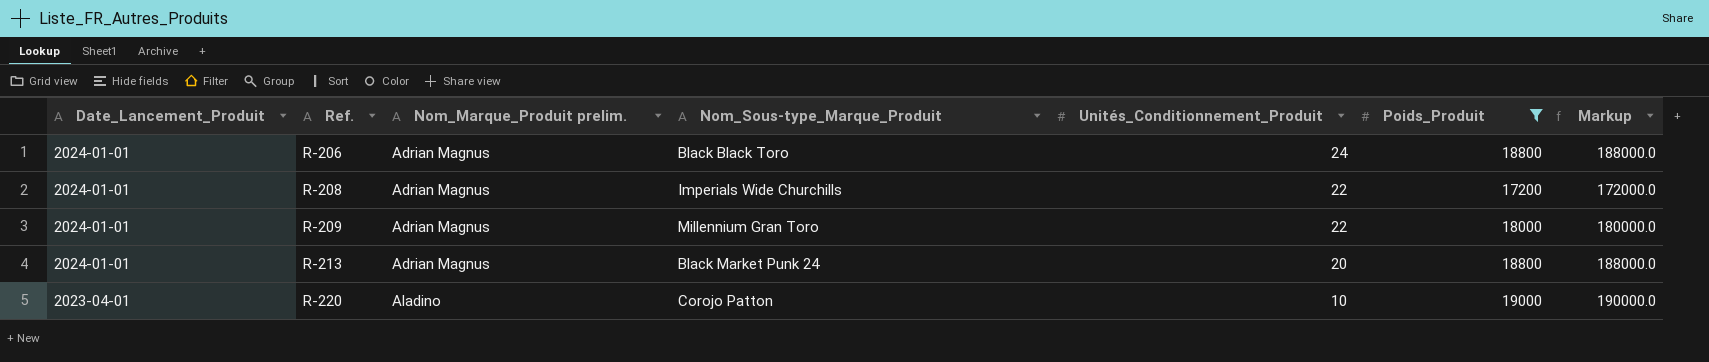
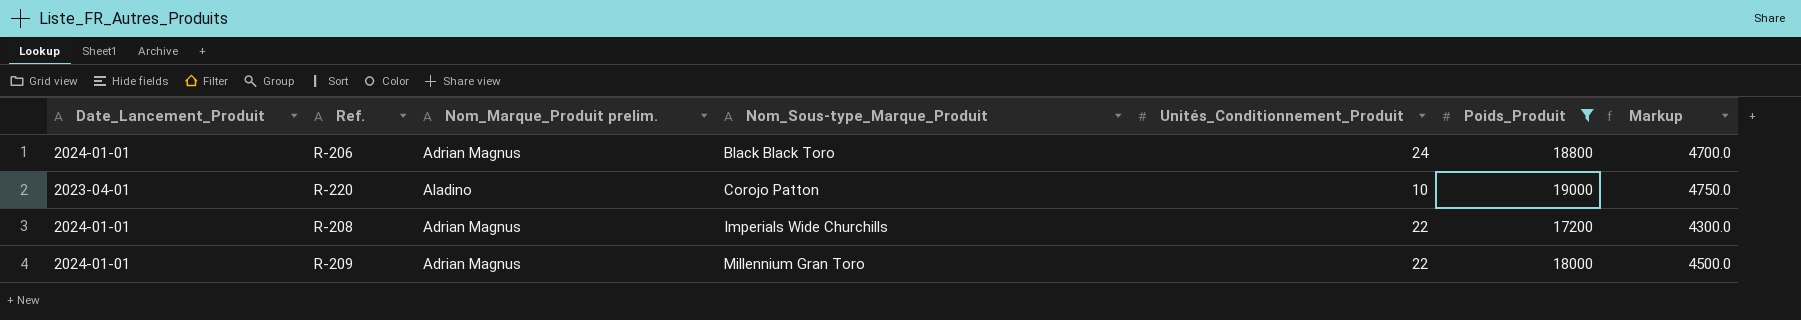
row order: Date_Lancement_Produit descending -> Nom_Sous-type_Marque_Produit ascending
column Markup | formula: [Poids_Produit] * 10 -> [Poids_Produit] * 0.25
row R-213: 2024-01-01 | Adrian Magnus | Black Market Punk 24 | 20 | 18800 | 188000.0 -> none

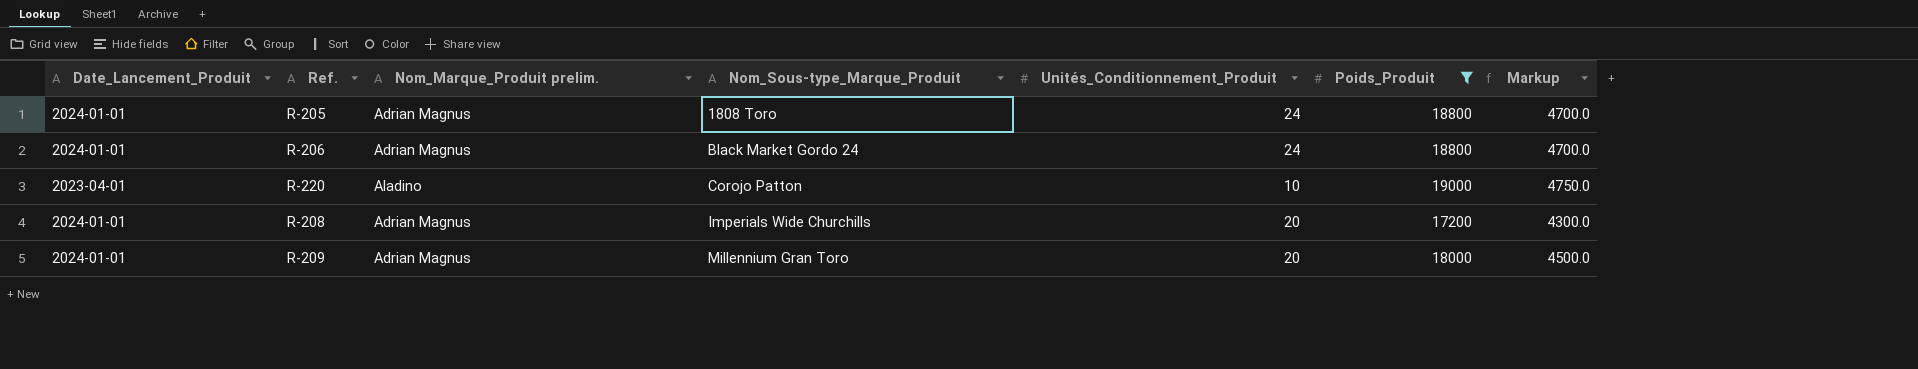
row R-205: none -> 2024-01-01 | Adrian Magnus | 1808 Toro | 24 | 18800 | 4700.0
R-206 | Nom_Sous-type_Marque_Produit: Black Black Toro -> Black Market Gordo 24
R-208 | Unités_Conditionnement_Produit: 22 -> 20
R-209 | Unités_Conditionnement_Produit: 22 -> 20

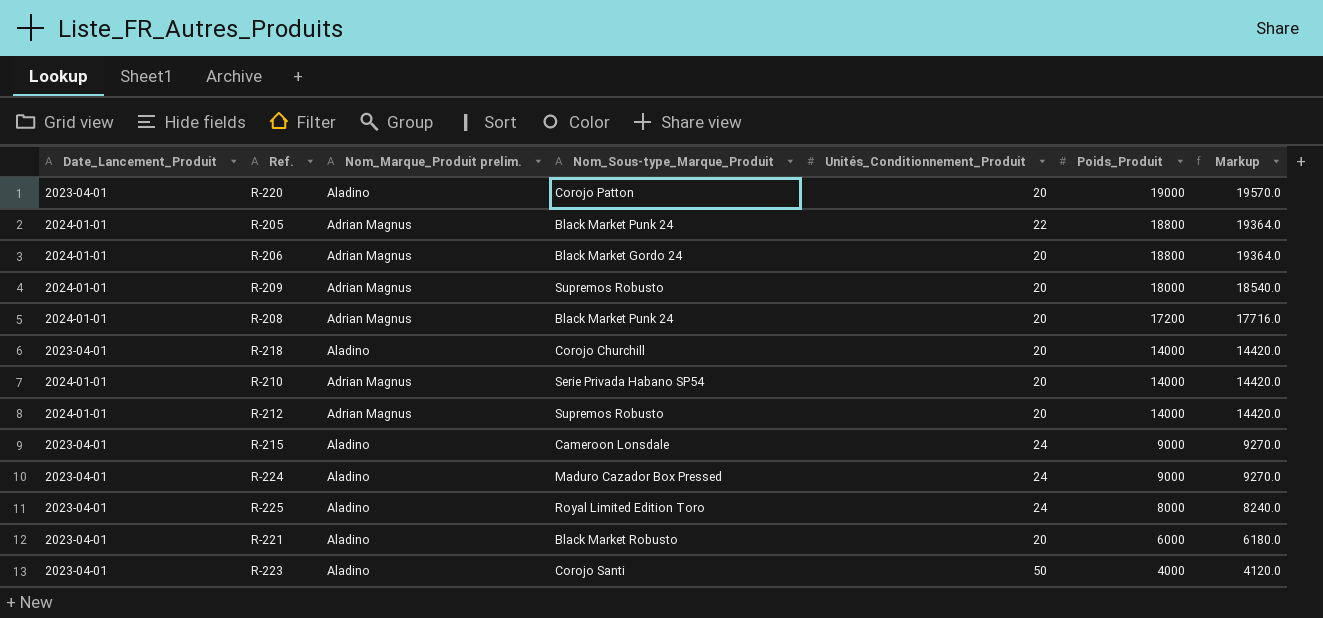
filter: Poids_Produit >= 17200 -> none
row order: Nom_Sous-type_Marque_Produit ascending -> Poids_Produit descending
column Markup | formula: [Poids_Produit] * 0.25 -> [Poids_Produit] * 1.03
R-220 | Unités_Conditionnement_Produit: 10 -> 20
R-205 | Nom_Sous-type_Marque_Produit: 1808 Toro -> Black Market Punk 24
R-205 | Unités_Conditionnement_Produit: 24 -> 22
R-206 | Unités_Conditionnement_Produit: 24 -> 20
R-209 | Nom_Sous-type_Marque_Produit: Millennium Gran Toro -> Supremos Robusto
R-208 | Nom_Sous-type_Marque_Produit: Imperials Wide Churchills -> Black Market Punk 24

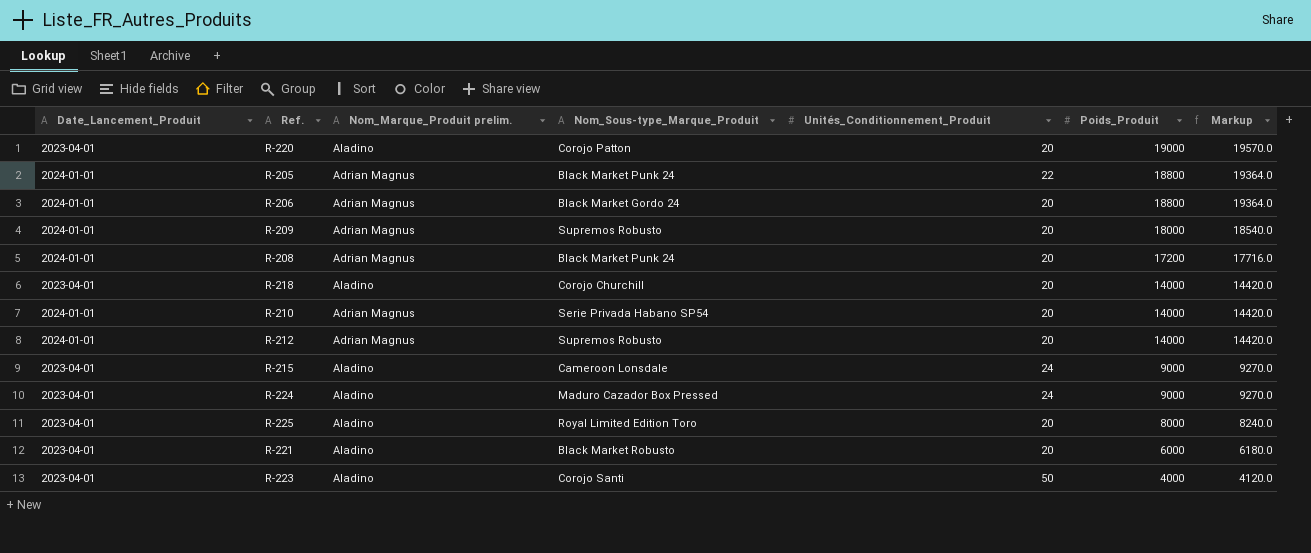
R-225 | Unités_Conditionnement_Produit: 24 -> 20

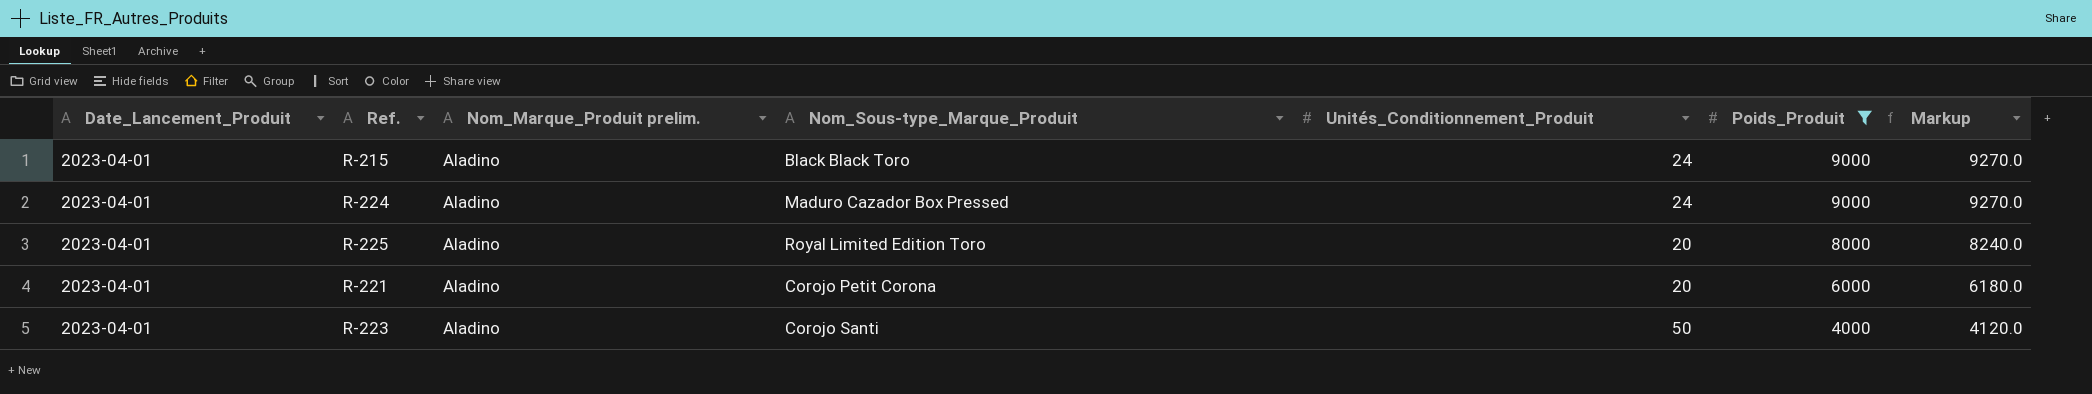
filter: none -> Poids_Produit <= 9000
R-215 | Nom_Sous-type_Marque_Produit: Cameroon Lonsdale -> Black Black Toro
R-221 | Nom_Sous-type_Marque_Produit: Black Market Robusto -> Corojo Petit Corona

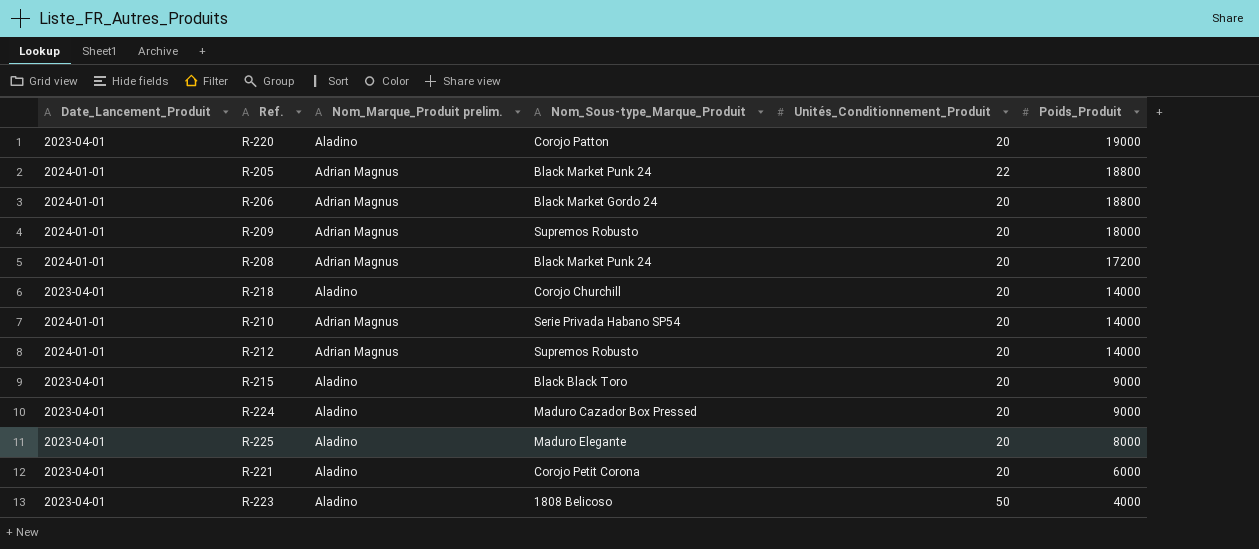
filter: Poids_Produit <= 9000 -> none
column Markup | formula: [Poids_Produit] * 1.03 -> none
R-215 | Unités_Conditionnement_Produit: 24 -> 20
R-224 | Unités_Conditionnement_Produit: 24 -> 20
R-225 | Nom_Sous-type_Marque_Produit: Royal Limited Edition Toro -> Maduro Elegante
R-223 | Nom_Sous-type_Marque_Produit: Corojo Santi -> 1808 Belicoso

